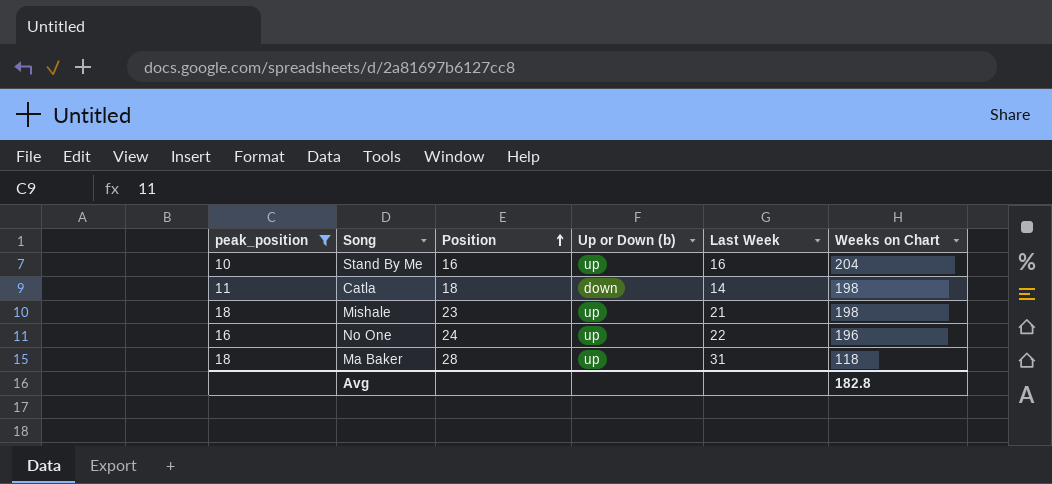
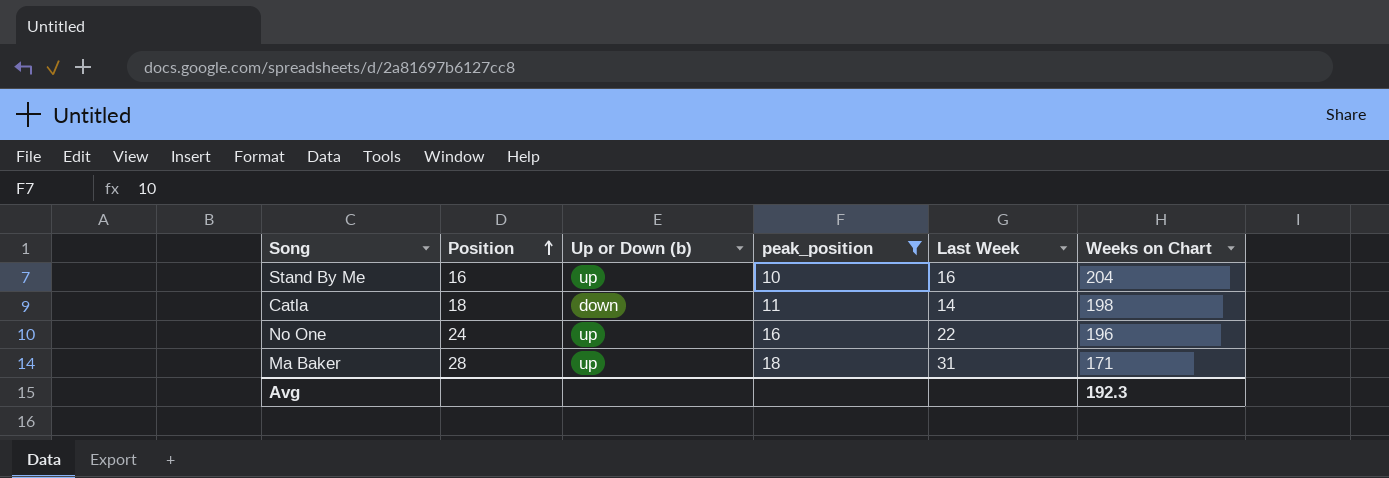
column peak_position | position: 1 -> 4
row Mishale: 18 | 23 | up | 21 | 198 -> none
Ma Baker | Weeks on Chart: 118 -> 171
Avg | Weeks on Chart: 182.8 -> 192.3

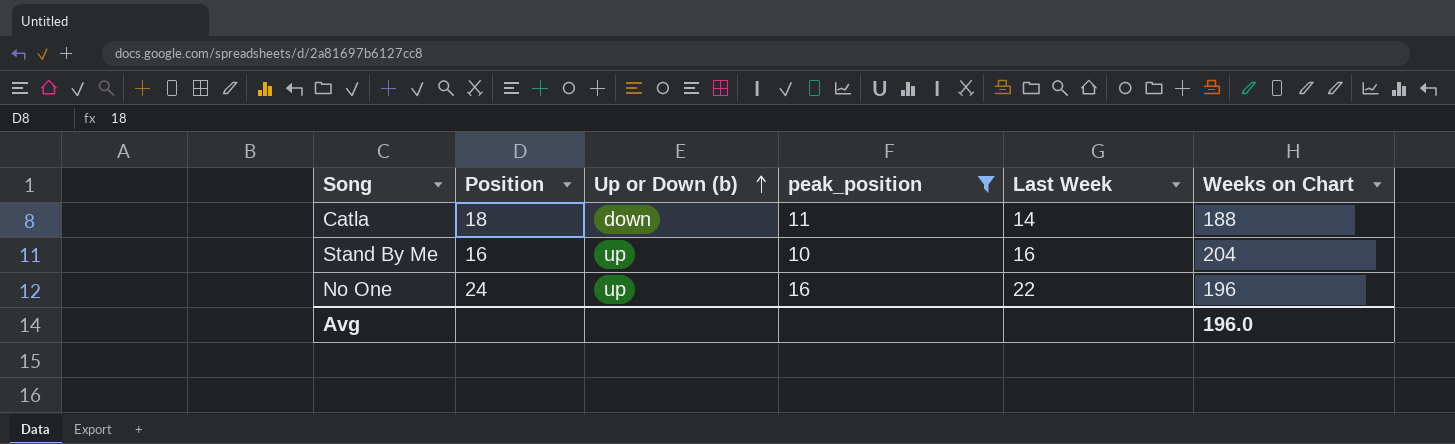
row order: Position ascending -> Up or Down (b) ascending
row Ma Baker: 28 | up | 18 | 31 | 171 -> none
Catla | Weeks on Chart: 198 -> 188
Avg | Weeks on Chart: 192.3 -> 196.0

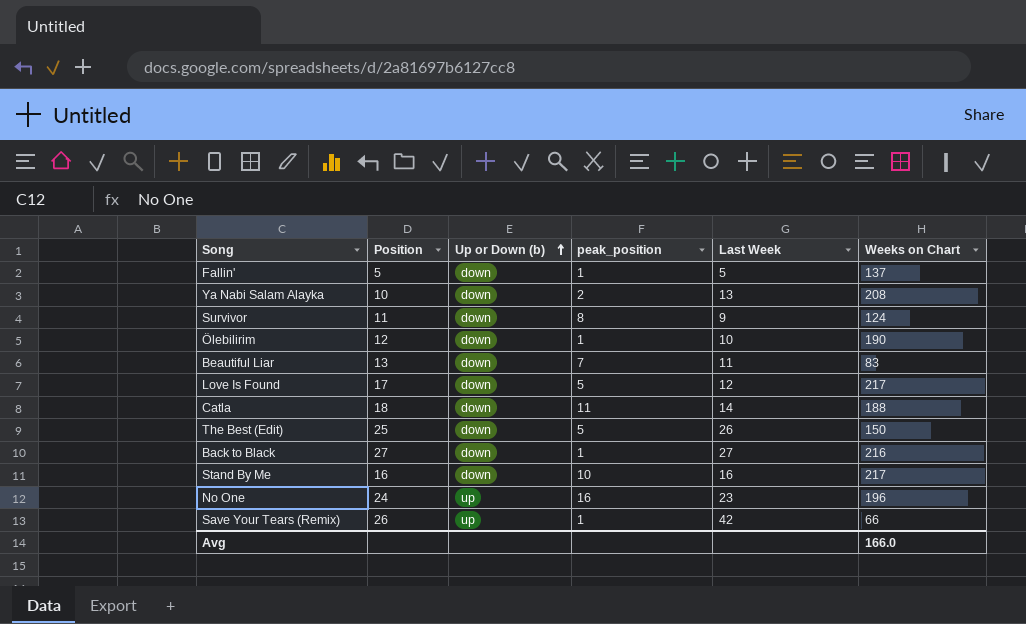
filter: peak_position >= 10 -> none
Stand By Me | Up or Down (b): up -> down
Stand By Me | Weeks on Chart: 204 -> 217
No One | Last Week: 22 -> 23
Avg | Weeks on Chart: 196.0 -> 166.0

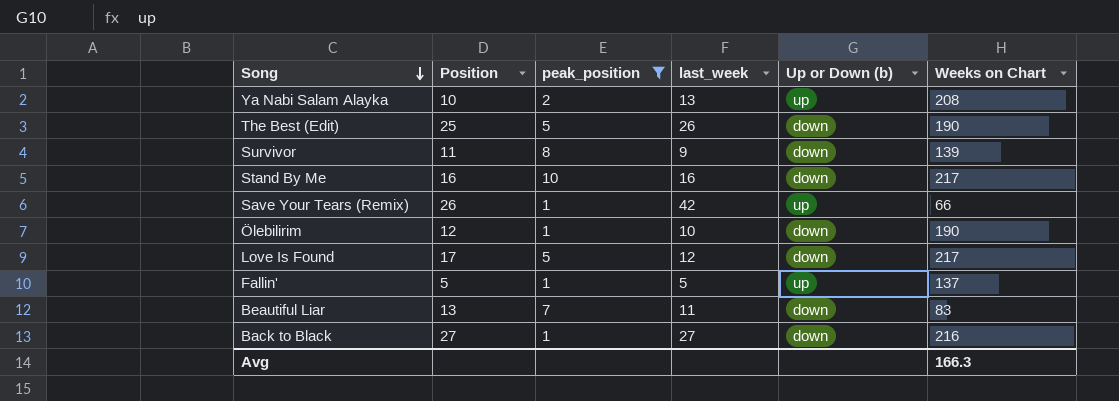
filter: none -> peak_position <= 10
row order: Up or Down (b) ascending -> Song descending
column name: Last Week -> last_week
column Up or Down (b) | position: 3 -> 5
Ya Nabi Salam Alayka | Up or Down (b): down -> up
The Best (Edit) | Weeks on Chart: 150 -> 190
Survivor | Weeks on Chart: 124 -> 139
Fallin' | Up or Down (b): down -> up
Avg | Weeks on Chart: 166.0 -> 166.3

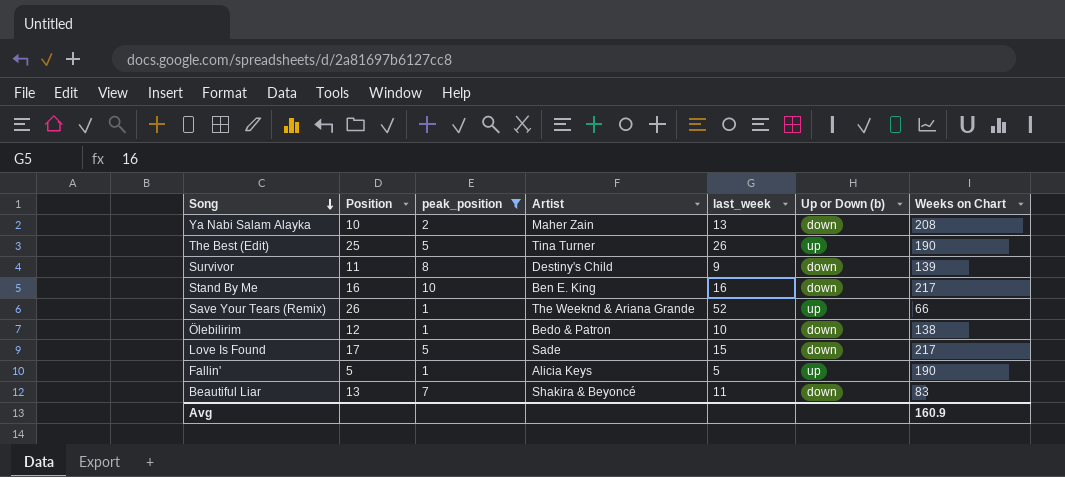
column Artist | position: none -> 4
row Back to Black: 27 | 1 | 27 | down | 216 -> none
Ya Nabi Salam Alayka | Up or Down (b): up -> down
The Best (Edit) | Up or Down (b): down -> up
Save Your Tears (Remix) | last_week: 42 -> 52
Ölebilirim | Weeks on Chart: 190 -> 138
Love Is Found | last_week: 12 -> 15
Fallin' | Weeks on Chart: 137 -> 190
Avg | Weeks on Chart: 166.3 -> 160.9

